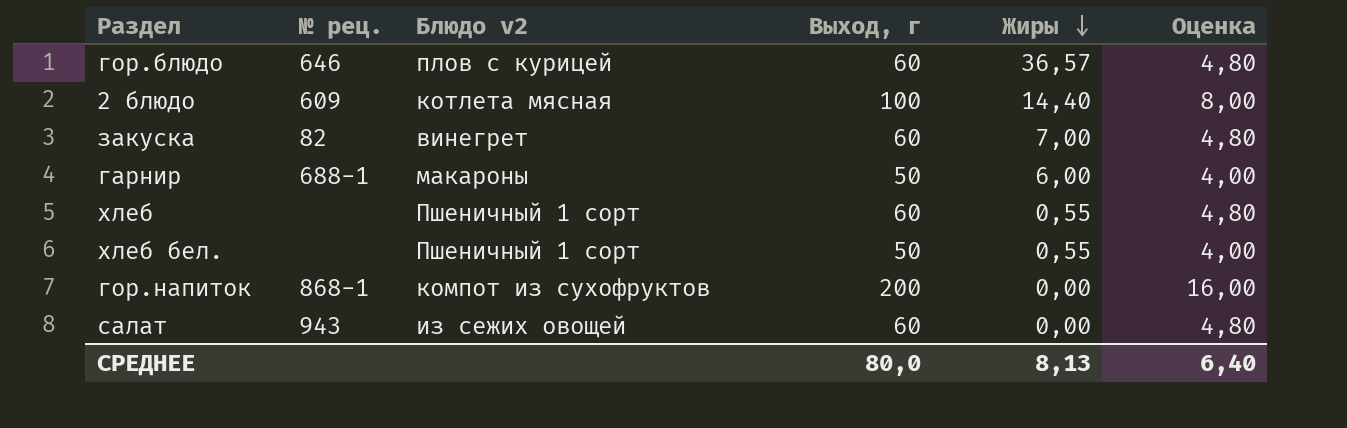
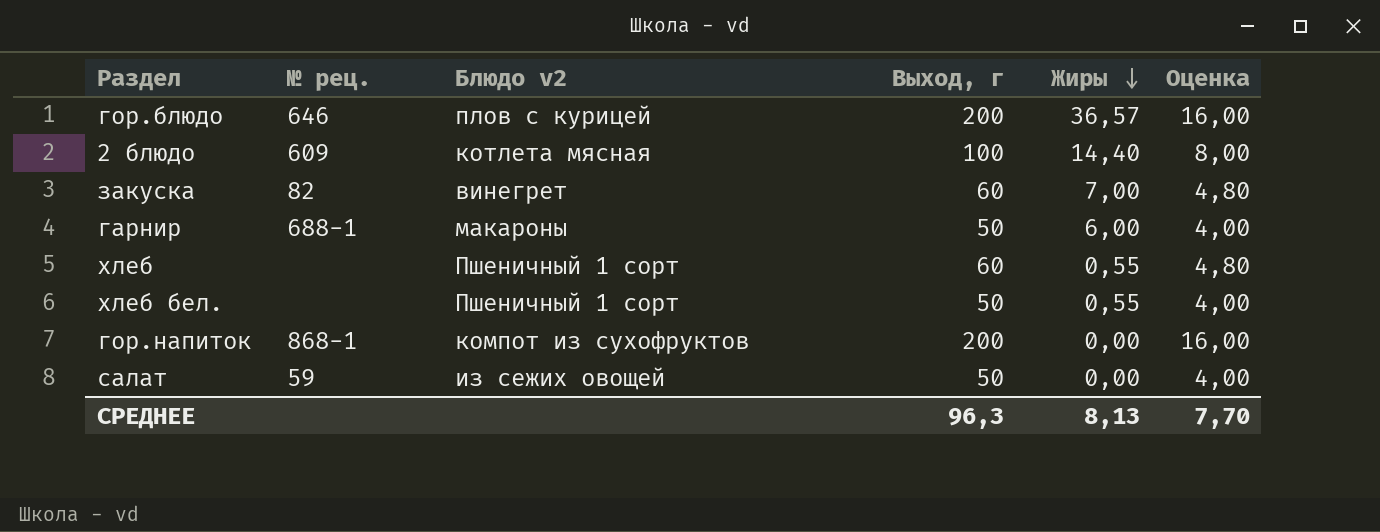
гор.блюдо | Выход, г: 60 -> 200
гор.блюдо | Оценка: 4,80 -> 16,00
салат | № рец.: 943 -> 59
салат | Выход, г: 60 -> 50
салат | Оценка: 4,80 -> 4,00
СРЕДНЕЕ | Выход, г: 80,0 -> 96,3
СРЕДНЕЕ | Оценка: 6,40 -> 7,70

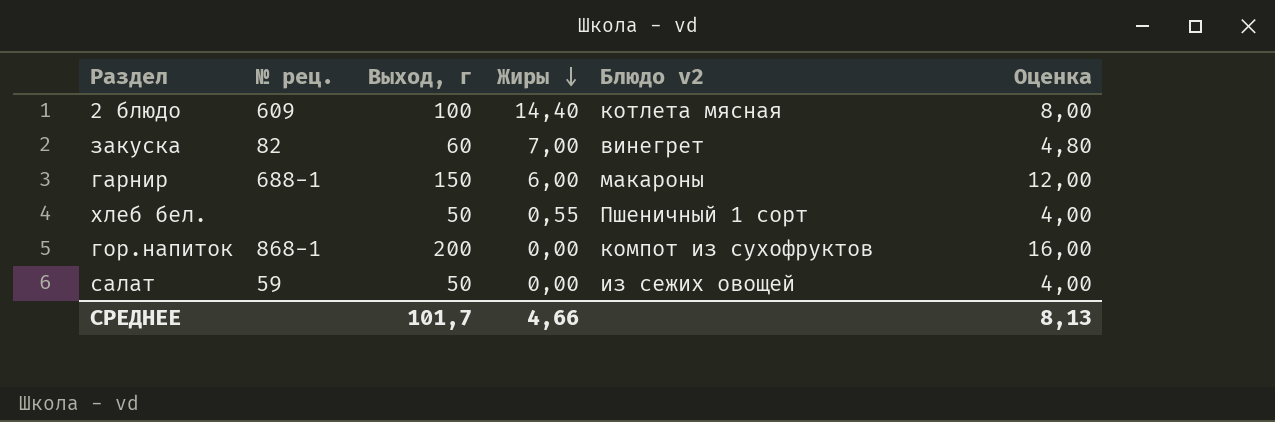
column Блюдо v2 | position: 3 -> 5
row гор.блюдо: 646 | плов с курицей | 200 | 36,57 | 16,00 -> none
row хлеб: none | Пшеничный 1 сорт | 60 | 0,55 | 4,80 -> none
гарнир | Выход, г: 50 -> 150
гарнир | Оценка: 4,00 -> 12,00
СРЕДНЕЕ | Выход, г: 96,3 -> 101,7
СРЕДНЕЕ | Жиры: 8,13 -> 4,66
СРЕДНЕЕ | Оценка: 7,70 -> 8,13

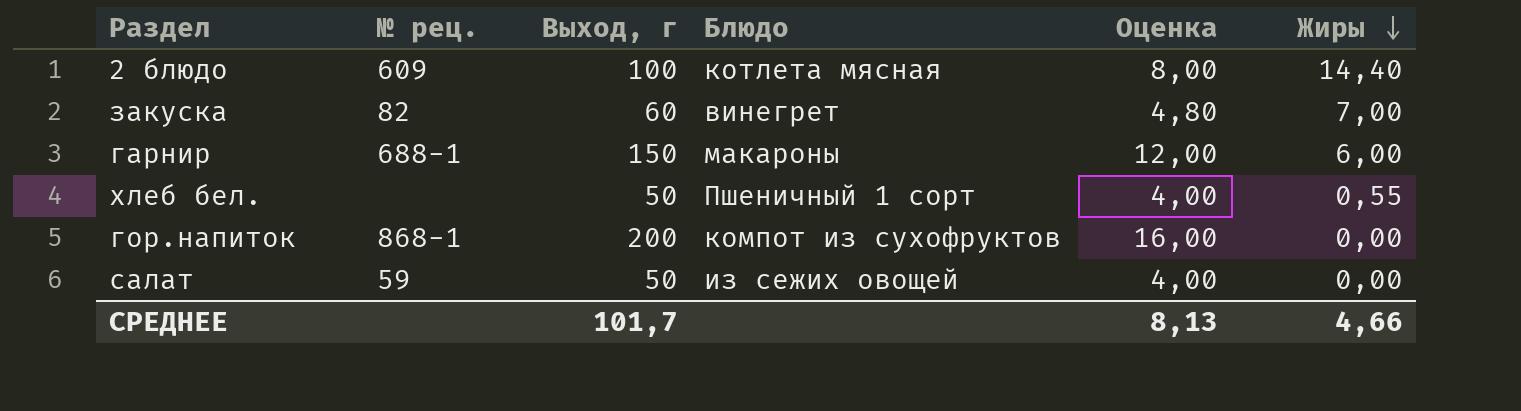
column name: Блюдо v2 -> Блюдо
column Жиры | position: 4 -> 6

